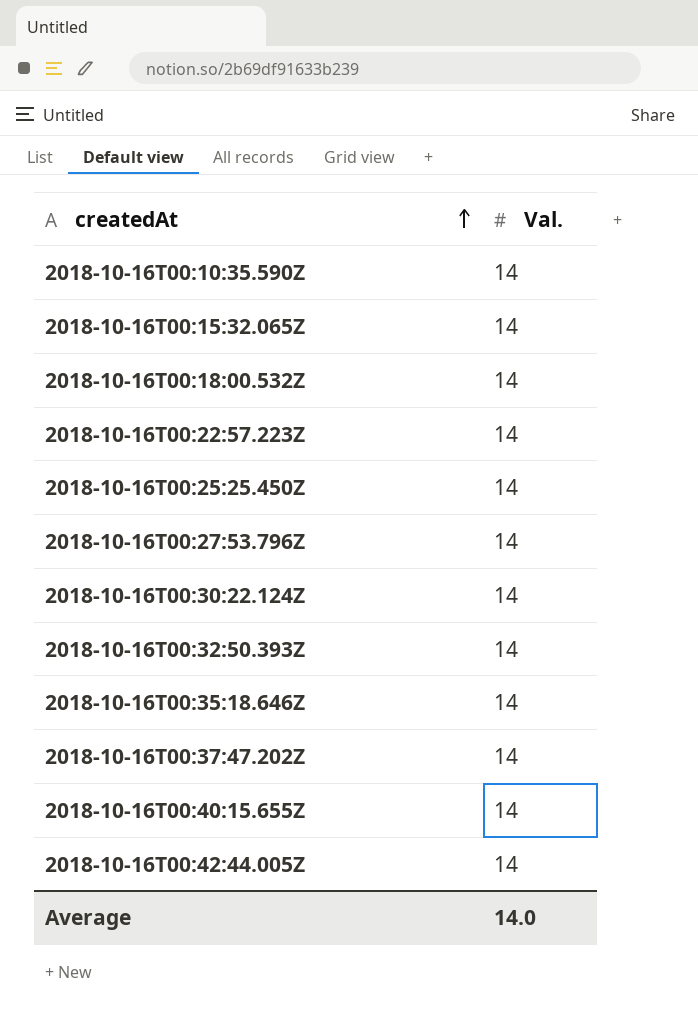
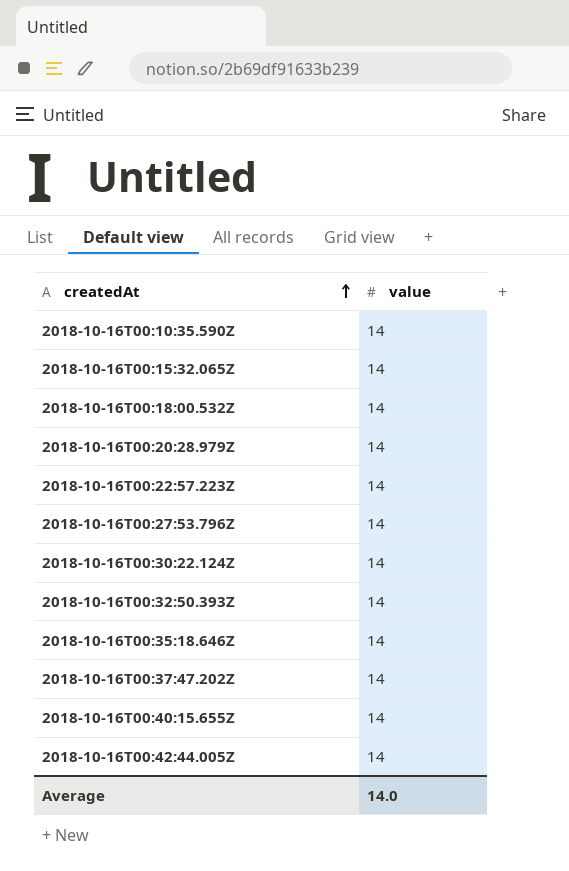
column name: Val. -> value
row 2018-10-16T00:25:25.450Z: 14 -> none
row 2018-10-16T00:20:28.979Z: none -> 14

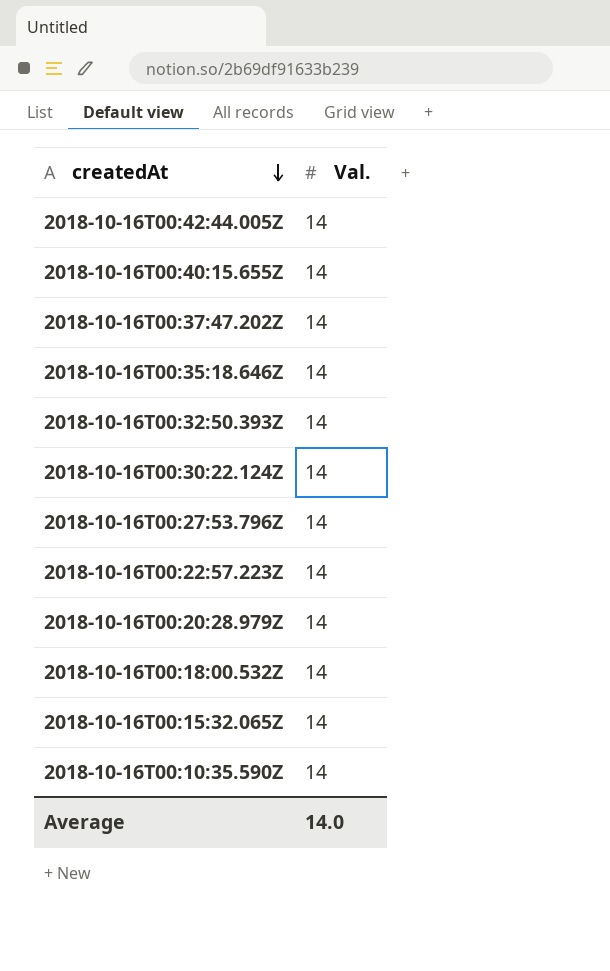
row order: createdAt ascending -> createdAt descending
column name: value -> Val.

